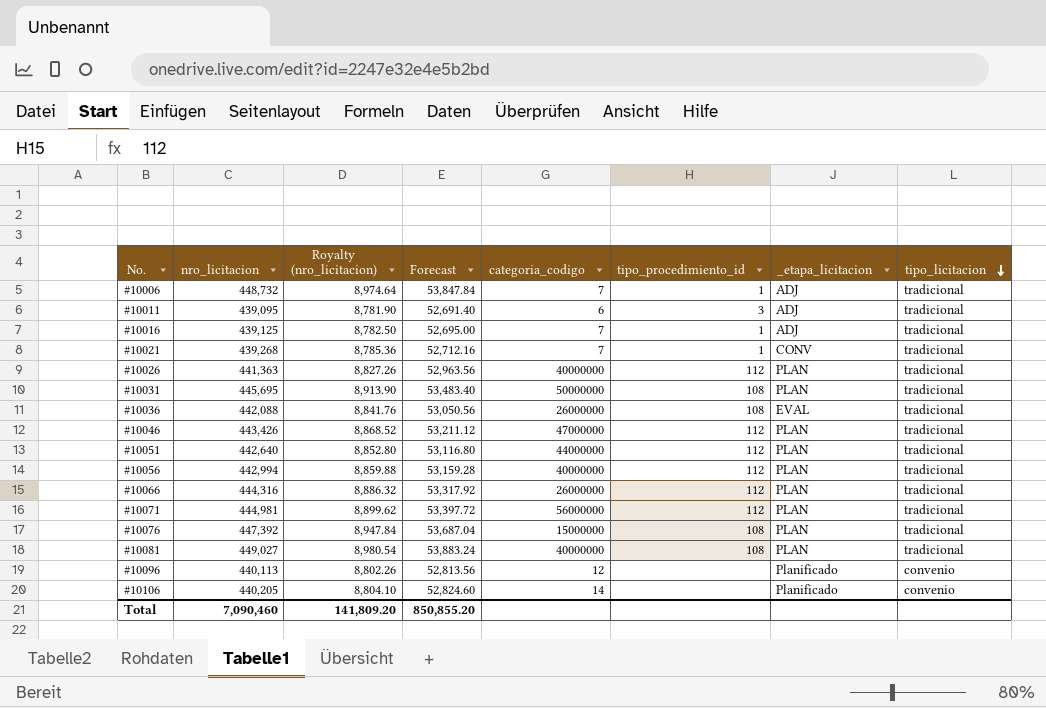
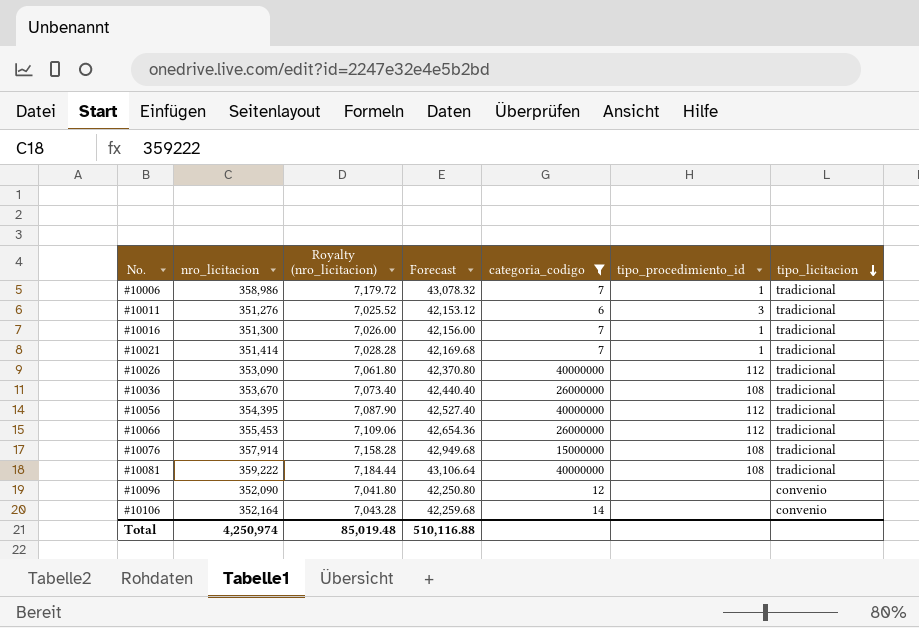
filter: none -> categoria_codigo <= 40000000
column _etapa_licitacion | position: 7 -> none
#10006 | nro_licitacion: 448,732 -> 358,986
#10006 | Royalty (nro_licitacion): 8,974.64 -> 7,179.72
#10006 | Forecast: 53,847.84 -> 43,078.32
#10011 | nro_licitacion: 439,095 -> 351,276
#10011 | Royalty (nro_licitacion): 8,781.90 -> 7,025.52
#10011 | Forecast: 52,691.40 -> 42,153.12
#10016 | nro_licitacion: 439,125 -> 351,300
#10016 | Royalty (nro_licitacion): 8,782.50 -> 7,026.00
#10016 | Forecast: 52,695.00 -> 42,156.00
#10021 | nro_licitacion: 439,268 -> 351,414
#10021 | Royalty (nro_licitacion): 8,785.36 -> 7,028.28
#10021 | Forecast: 52,712.16 -> 42,169.68
#10026 | nro_licitacion: 441,363 -> 353,090
#10026 | Royalty (nro_licitacion): 8,827.26 -> 7,061.80
#10026 | Forecast: 52,963.56 -> 42,370.80
#10036 | nro_licitacion: 442,088 -> 353,670
#10036 | Royalty (nro_licitacion): 8,841.76 -> 7,073.40
#10036 | Forecast: 53,050.56 -> 42,440.40
#10056 | nro_licitacion: 442,994 -> 354,395
#10056 | Royalty (nro_licitacion): 8,859.88 -> 7,087.90
#10056 | Forecast: 53,159.28 -> 42,527.40
#10066 | nro_licitacion: 444,316 -> 355,453
#10066 | Royalty (nro_licitacion): 8,886.32 -> 7,109.06
#10066 | Forecast: 53,317.92 -> 42,654.36
#10076 | nro_licitacion: 447,392 -> 357,914
#10076 | Royalty (nro_licitacion): 8,947.84 -> 7,158.28
#10076 | Forecast: 53,687.04 -> 42,949.68
#10081 | nro_licitacion: 449,027 -> 359,222
#10081 | Royalty (nro_licitacion): 8,980.54 -> 7,184.44
#10081 | Forecast: 53,883.24 -> 43,106.64
#10096 | nro_licitacion: 440,113 -> 352,090
#10096 | Royalty (nro_licitacion): 8,802.26 -> 7,041.80
#10096 | Forecast: 52,813.56 -> 42,250.80
#10106 | nro_licitacion: 440,205 -> 352,164
#10106 | Royalty (nro_licitacion): 8,804.10 -> 7,043.28
#10106 | Forecast: 52,824.60 -> 42,259.68
Total | nro_licitacion: 7,090,460 -> 4,250,974
Total | Royalty (nro_licitacion): 141,809.20 -> 85,019.48
Total | Forecast: 850,855.20 -> 510,116.88

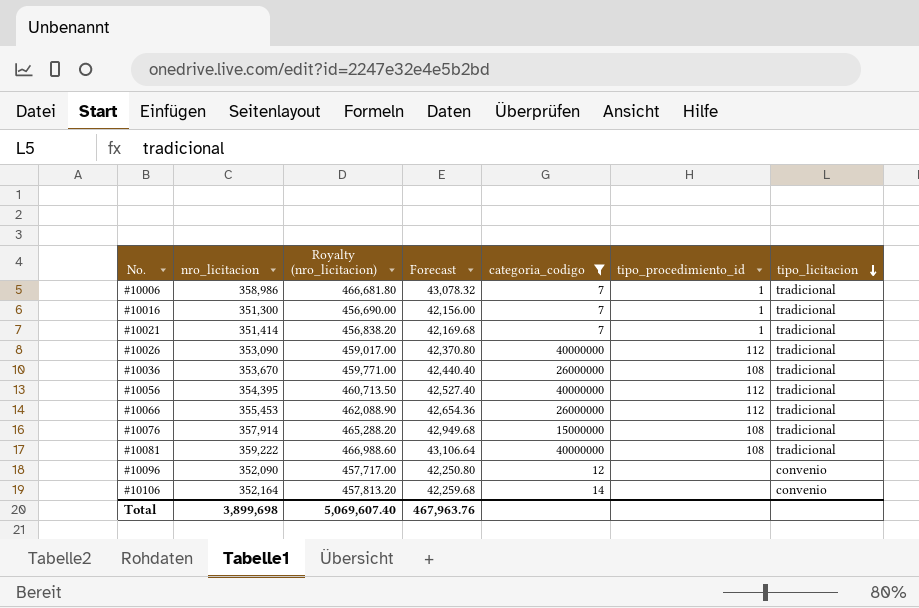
column Royalty (nro_licitacion) | formula: [nro_licitacion] * 0.02 -> [nro_licitacion] * 1.3
row #10011: 351,276 | 7,025.52 | 42,153.12 | 6 | 3 | tradicional -> none
Total | nro_licitacion: 4,250,974 -> 3,899,698
Total | Royalty (nro_licitacion): 85,019.48 -> 5,069,607.40
Total | Forecast: 510,116.88 -> 467,963.76

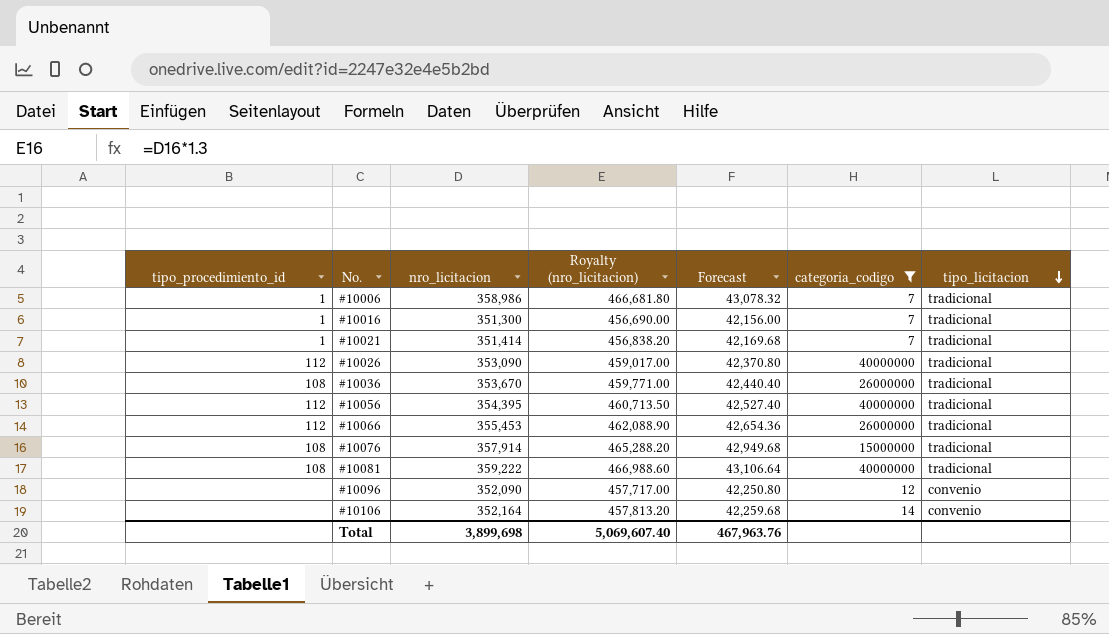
column tipo_procedimiento_id | position: 6 -> 1

